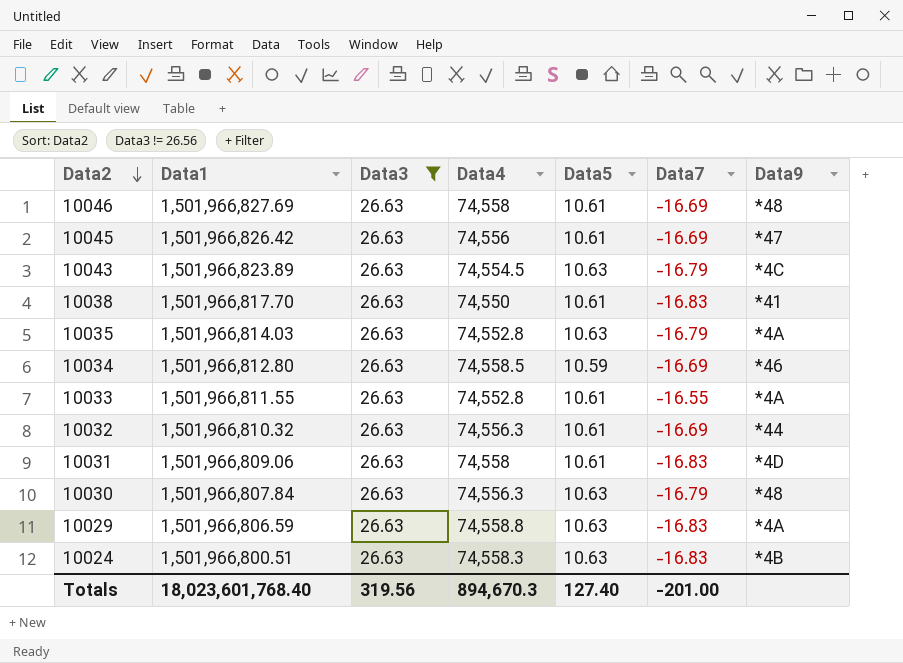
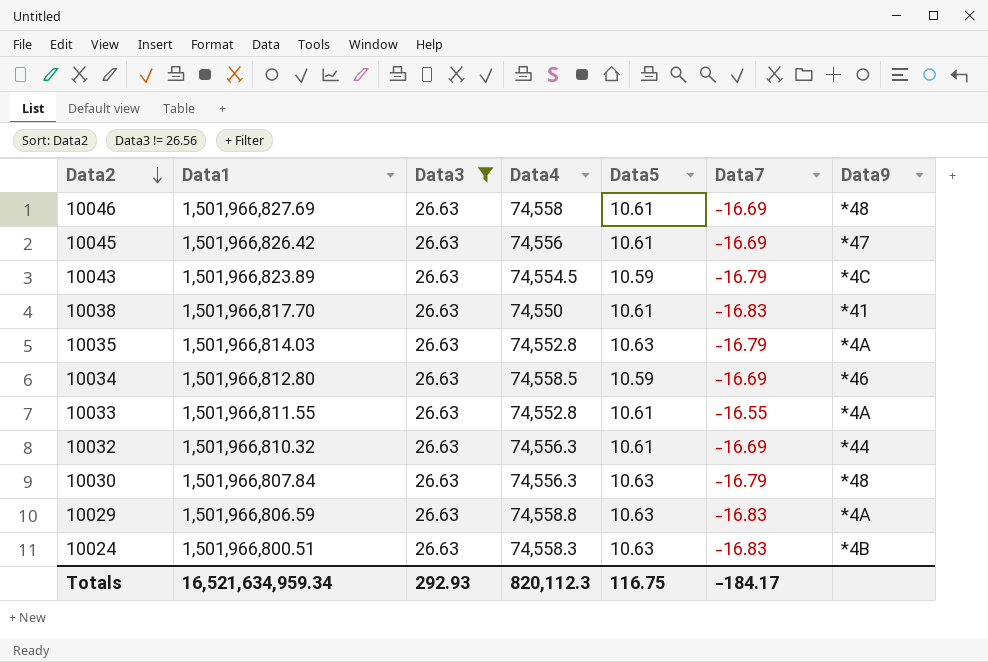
row 10031: 1,501,966,809.06 | 26.63 | 74,558 | 10.61 | -16.83 | *4D -> none
10043 | Data5: 10.63 -> 10.59
Totals | Data1: 18,023,601,768.40 -> 16,521,634,959.34
Totals | Data3: 319.56 -> 292.93
Totals | Data4: 894,670.3 -> 820,112.3
Totals | Data5: 127.40 -> 116.75
Totals | Data7: -201.00 -> -184.17

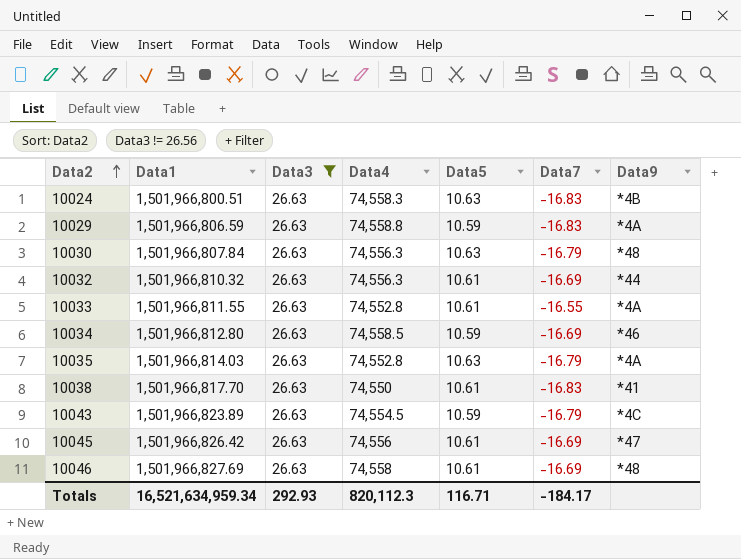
row order: Data2 descending -> Data2 ascending
10029 | Data5: 10.63 -> 10.59
Totals | Data5: 116.75 -> 116.71

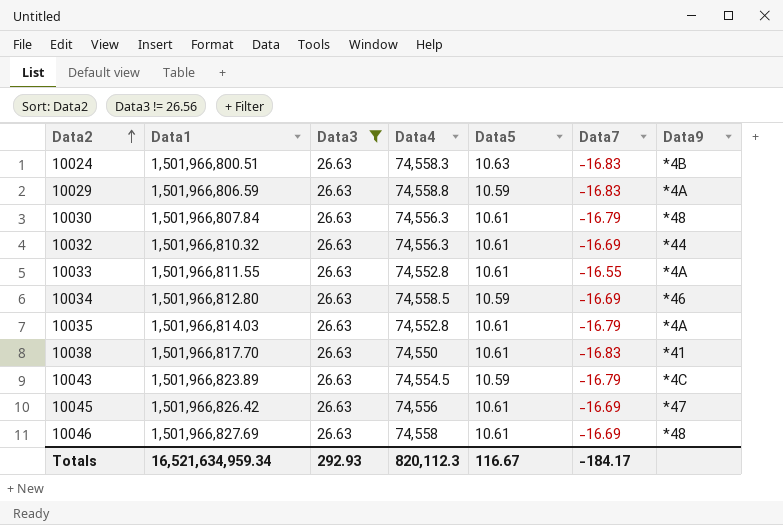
10030 | Data5: 10.63 -> 10.61
10035 | Data5: 10.63 -> 10.61
Totals | Data5: 116.71 -> 116.67

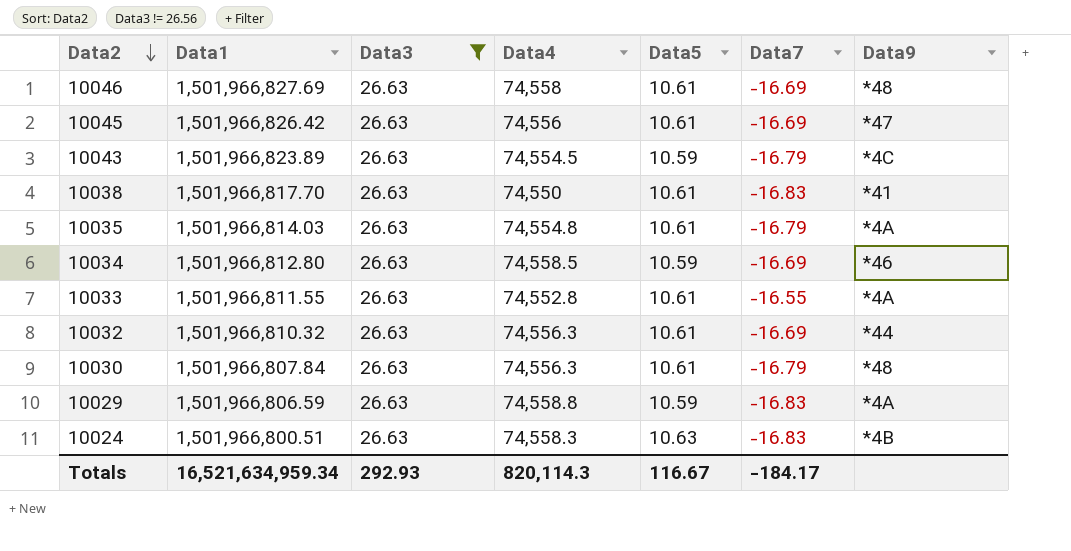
row order: Data2 ascending -> Data2 descending
10035 | Data4: 74,552.8 -> 74,554.8
Totals | Data4: 820,112.3 -> 820,114.3

